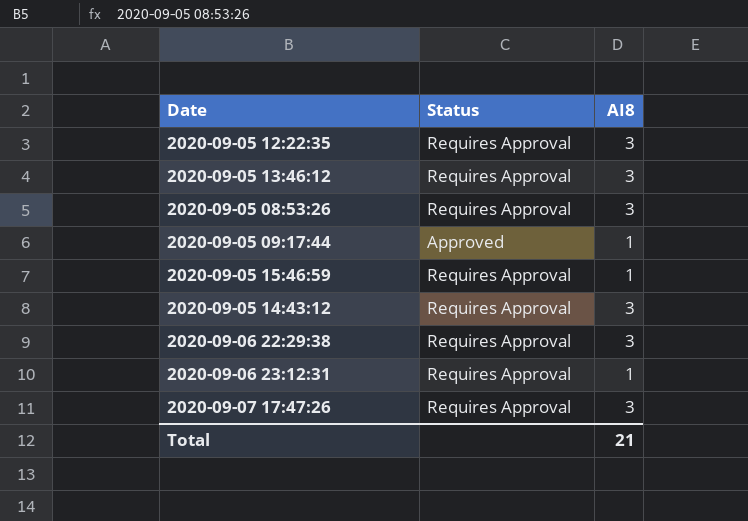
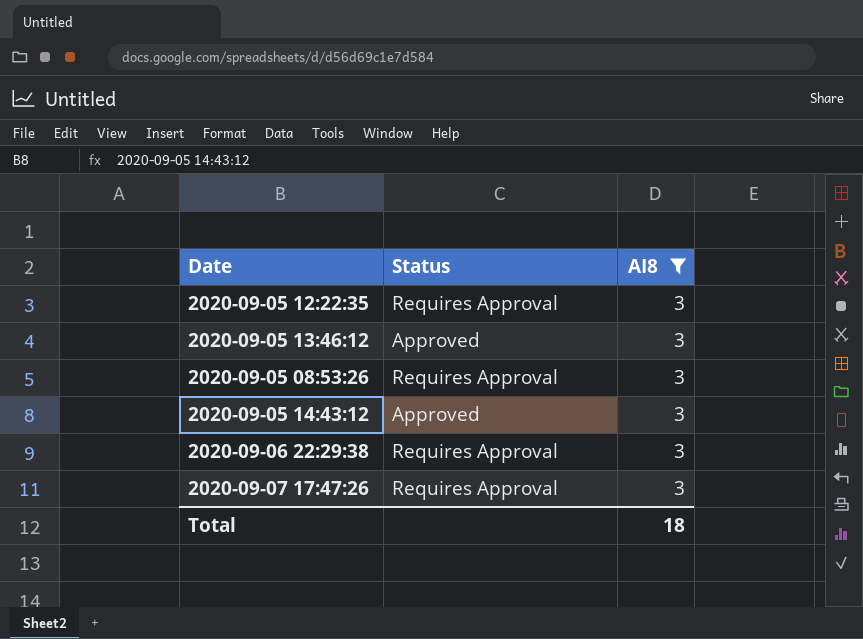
filter: none -> AI8 = 3
2020-09-05 13:46:12 | Status: Requires Approval -> Approved
2020-09-05 14:43:12 | Status: Requires Approval -> Approved
Total | AI8: 21 -> 18

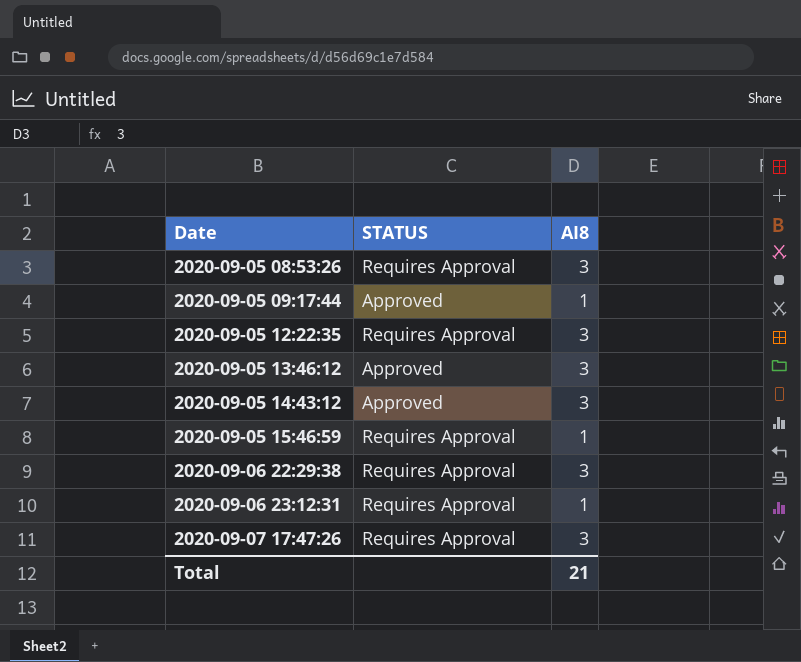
filter: AI8 = 3 -> none
row order: none -> Date ascending
column name: Status -> STATUS
Total | AI8: 18 -> 21

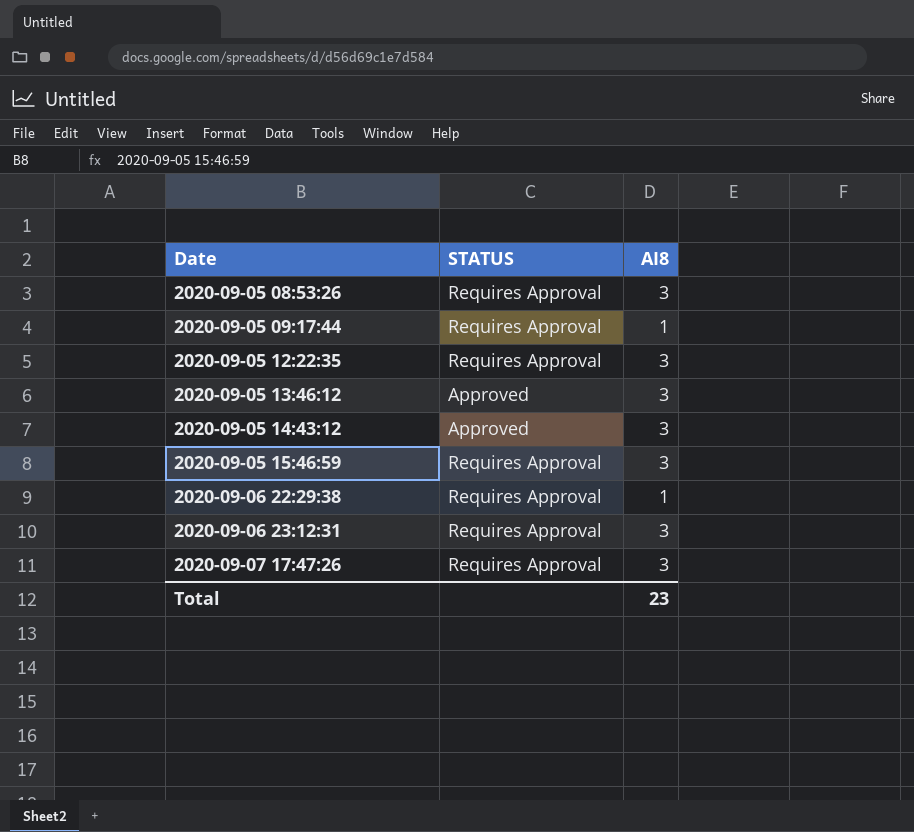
2020-09-05 09:17:44 | STATUS: Approved -> Requires Approval
2020-09-05 15:46:59 | AI8: 1 -> 3
2020-09-06 22:29:38 | AI8: 3 -> 1
2020-09-06 23:12:31 | AI8: 1 -> 3
Total | AI8: 21 -> 23

